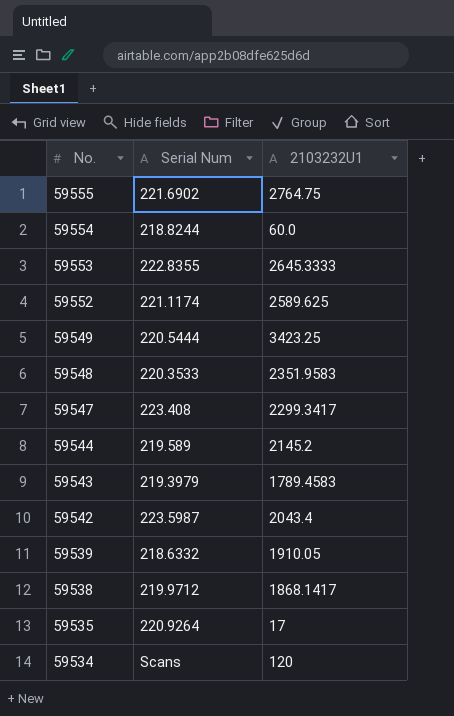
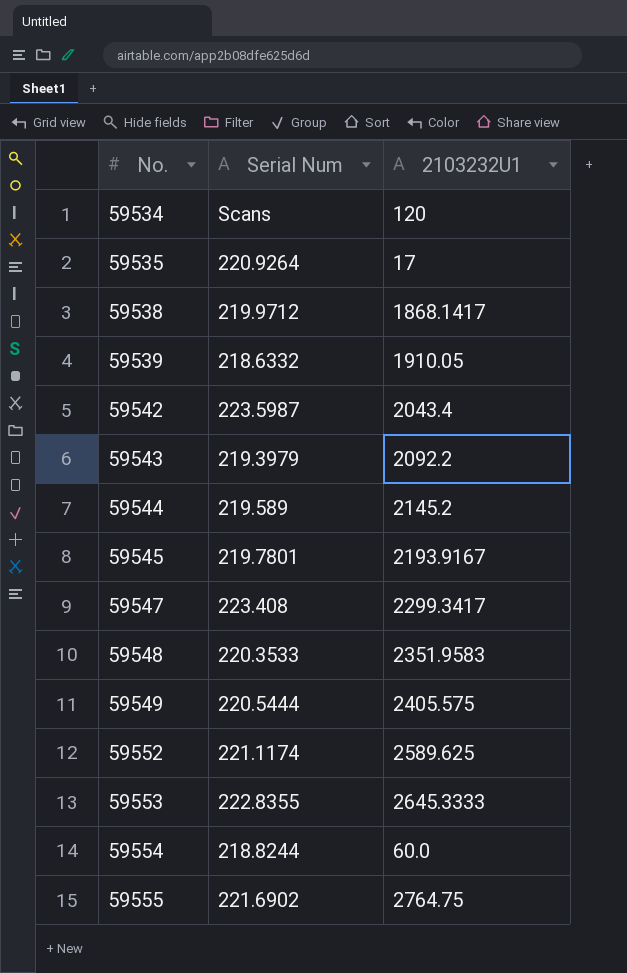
row order: No. descending -> No. ascending
59543 | 2103232U1: 1789.4583 -> 2092.2
row 59545: none -> 219.7801 | 2193.9167
59549 | 2103232U1: 3423.25 -> 2405.575

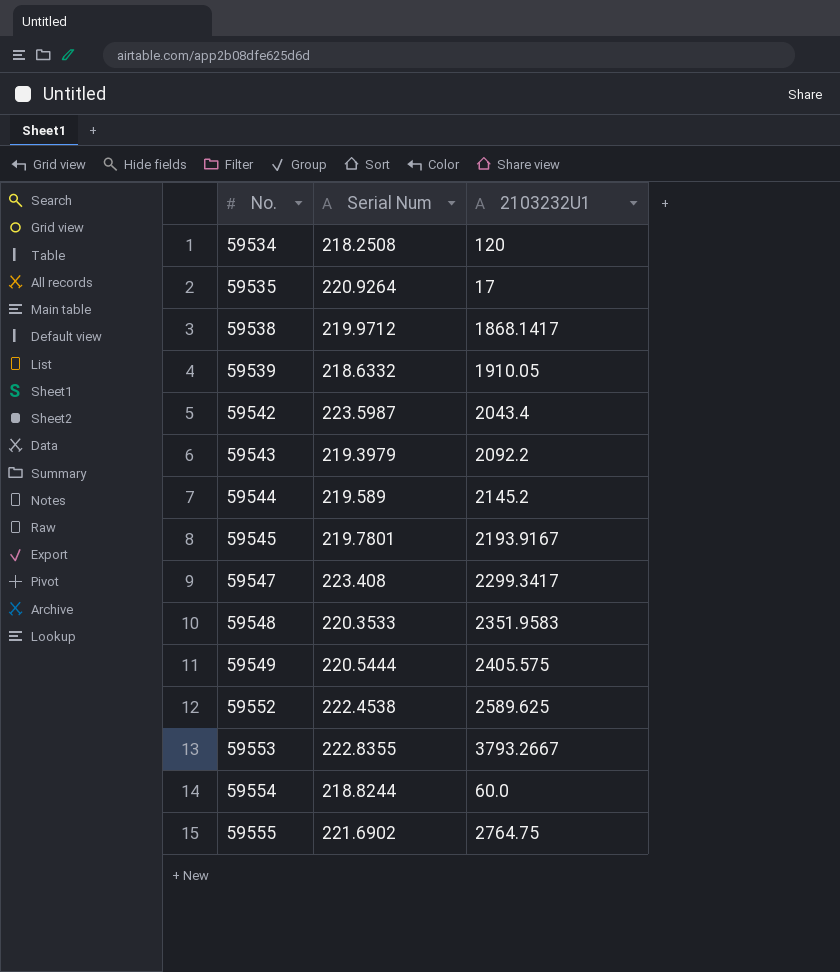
59534 | Serial Num: Scans -> 218.2508
59552 | Serial Num: 221.1174 -> 222.4538
59553 | 2103232U1: 2645.3333 -> 3793.2667

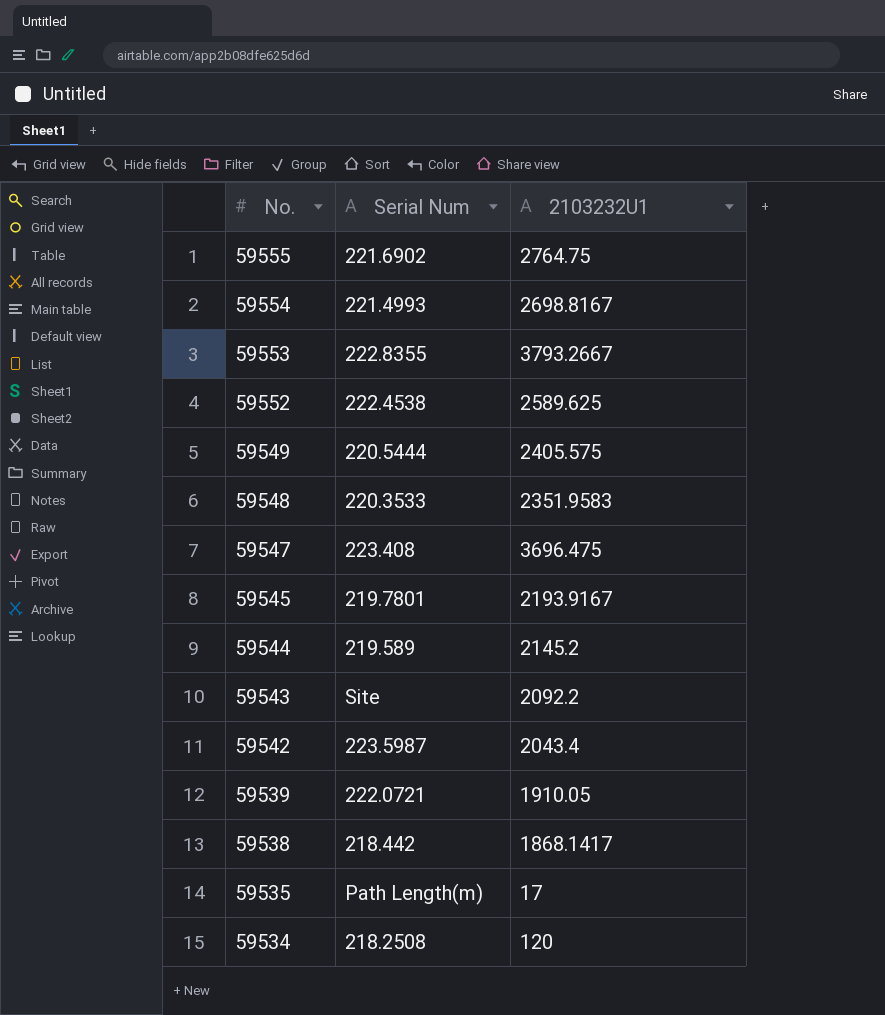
row order: No. ascending -> No. descending
59554 | Serial Num: 218.8244 -> 221.4993
59554 | 2103232U1: 60.0 -> 2698.8167
59547 | 2103232U1: 2299.3417 -> 3696.475
59543 | Serial Num: 219.3979 -> Site
59539 | Serial Num: 218.6332 -> 222.0721
59538 | Serial Num: 219.9712 -> 218.442
59535 | Serial Num: 220.9264 -> Path Length(m)

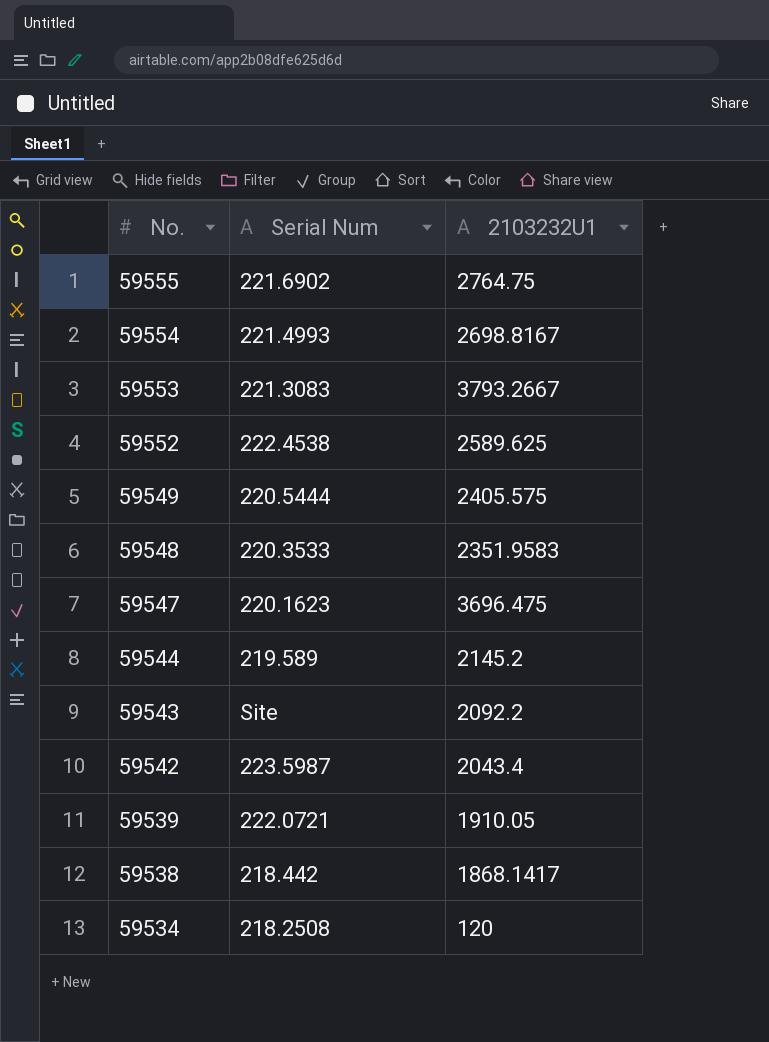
row 59545: 219.7801 | 2193.9167 -> none
row 59535: Path Length(m) | 17 -> none
59553 | Serial Num: 222.8355 -> 221.3083
59547 | Serial Num: 223.408 -> 220.1623

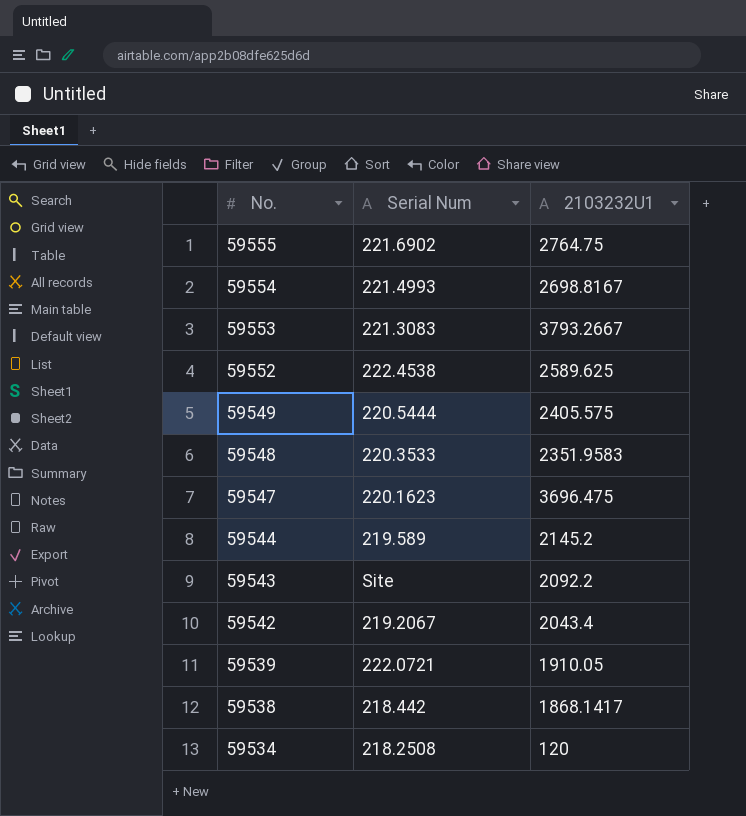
59542 | Serial Num: 223.5987 -> 219.2067

